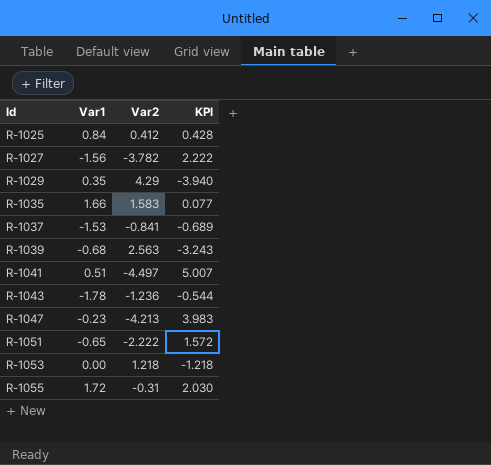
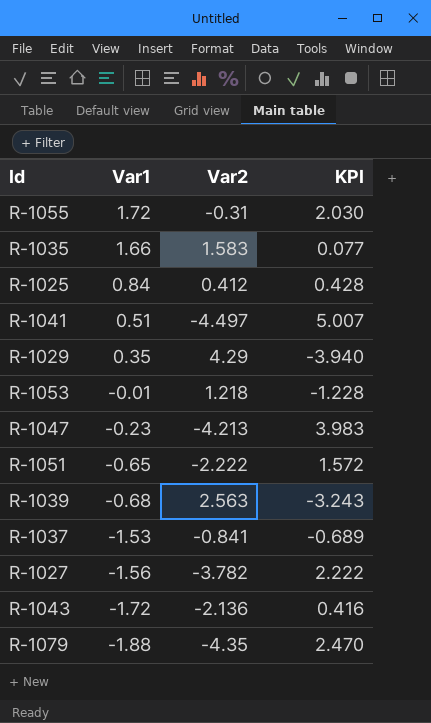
row order: Id ascending -> Var1 descending
R-1053 | Var1: 0.00 -> -0.01
R-1053 | KPI: -1.218 -> -1.228
R-1043 | Var1: -1.78 -> -1.72
R-1043 | Var2: -1.236 -> -2.136
R-1043 | KPI: -0.544 -> 0.416
row R-1079: none -> -1.88 | -4.35 | 2.470

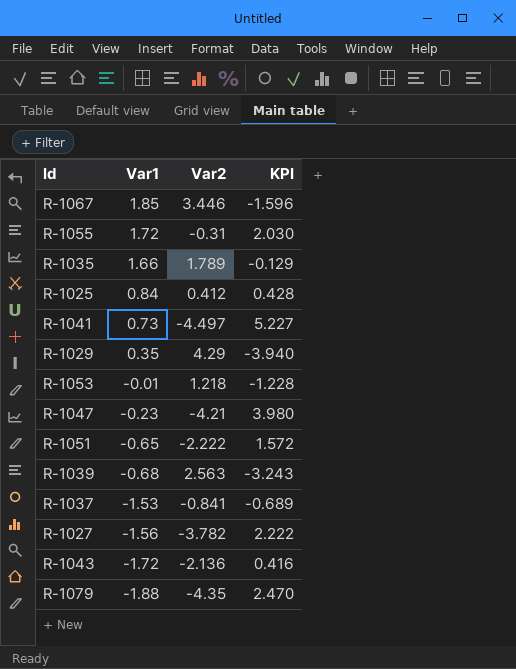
row R-1067: none -> 1.85 | 3.446 | -1.596
R-1035 | Var2: 1.583 -> 1.789
R-1035 | KPI: 0.077 -> -0.129
R-1041 | Var1: 0.51 -> 0.73
R-1041 | KPI: 5.007 -> 5.227
R-1047 | Var2: -4.213 -> -4.21
R-1047 | KPI: 3.983 -> 3.980

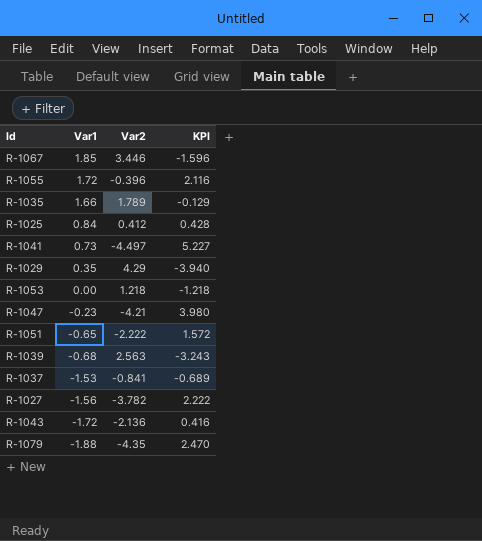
R-1055 | Var2: -0.31 -> -0.396
R-1055 | KPI: 2.030 -> 2.116
R-1053 | Var1: -0.01 -> 0.00
R-1053 | KPI: -1.228 -> -1.218

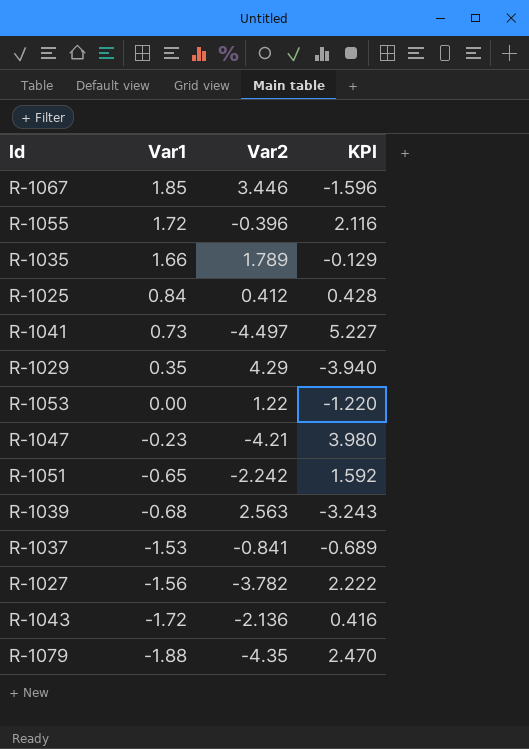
R-1053 | Var2: 1.218 -> 1.22
R-1053 | KPI: -1.218 -> -1.220
R-1051 | Var2: -2.222 -> -2.242
R-1051 | KPI: 1.572 -> 1.592

